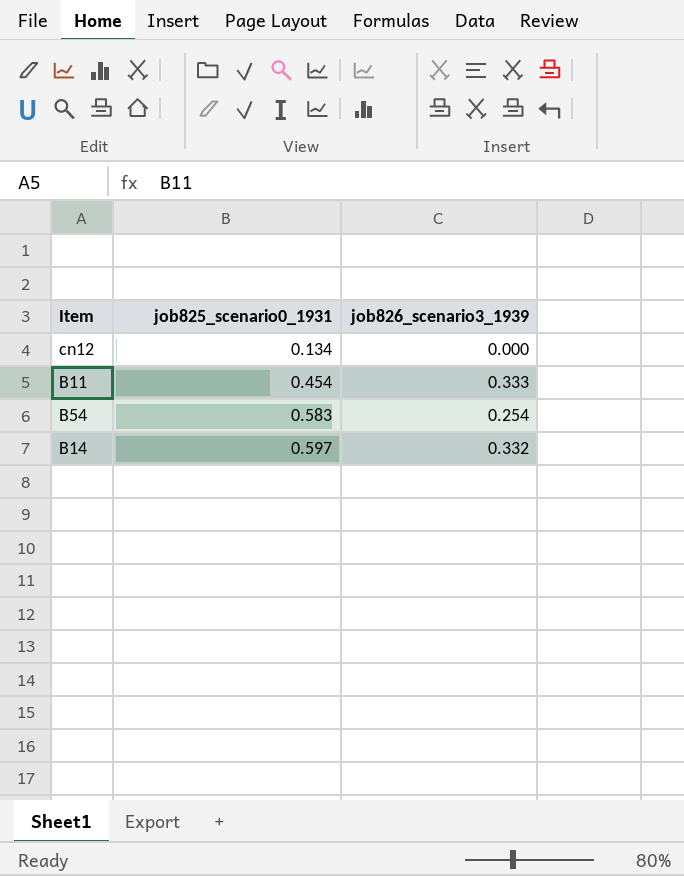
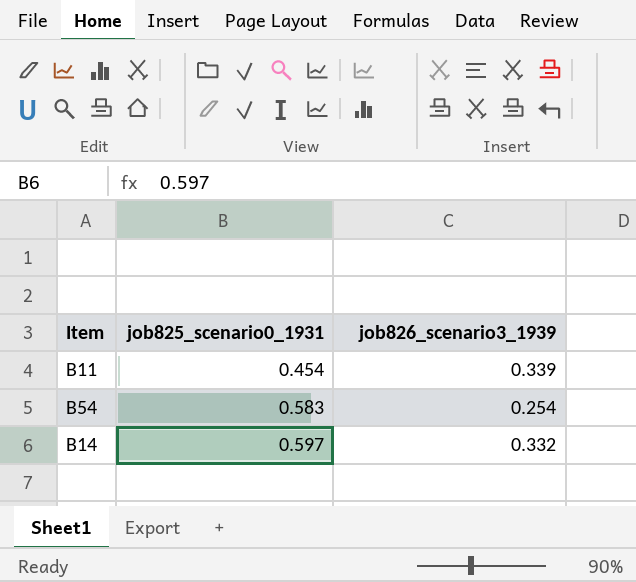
row cn12: 0.134 | 0.000 -> none
B11 | job826_scenario3_1939: 0.333 -> 0.339

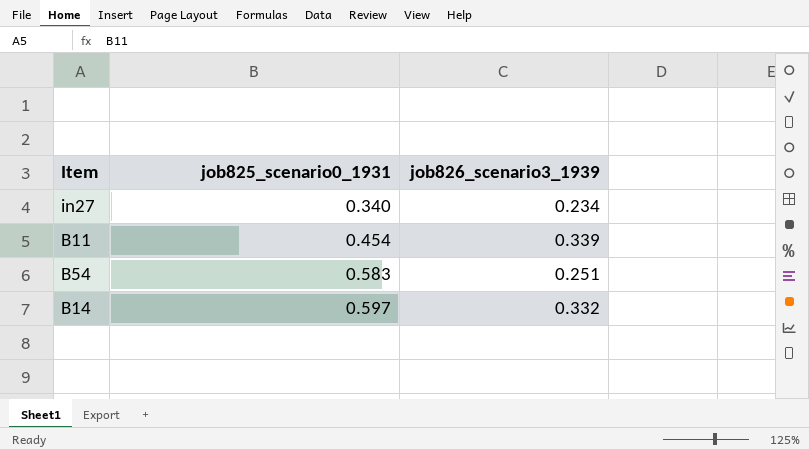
row in27: none -> 0.340 | 0.234
B54 | job826_scenario3_1939: 0.254 -> 0.251

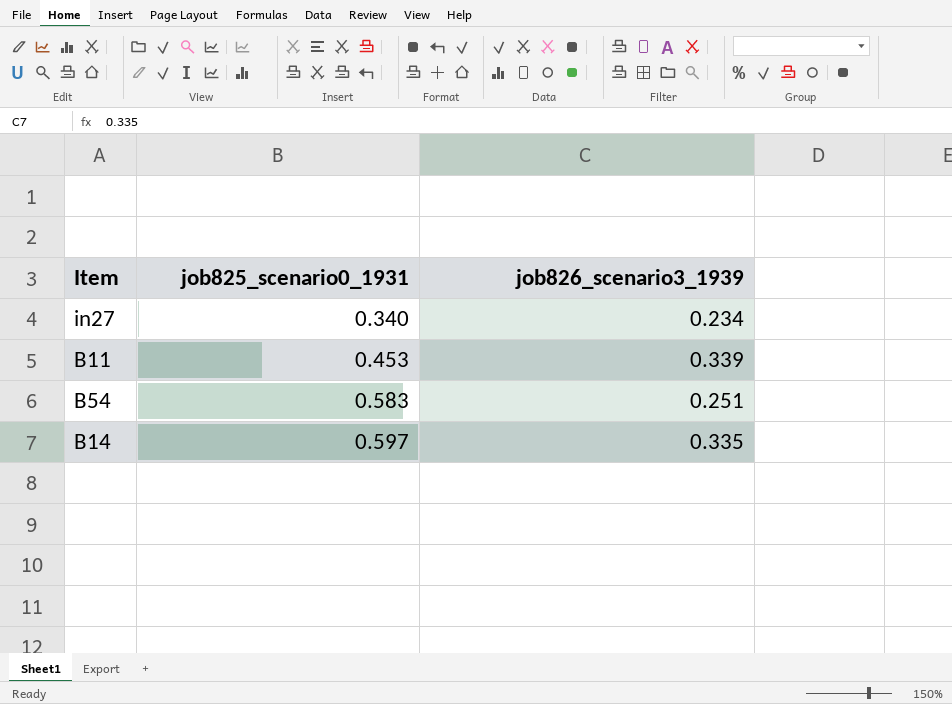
B11 | job825_scenario0_1931: 0.454 -> 0.453
B14 | job826_scenario3_1939: 0.332 -> 0.335

